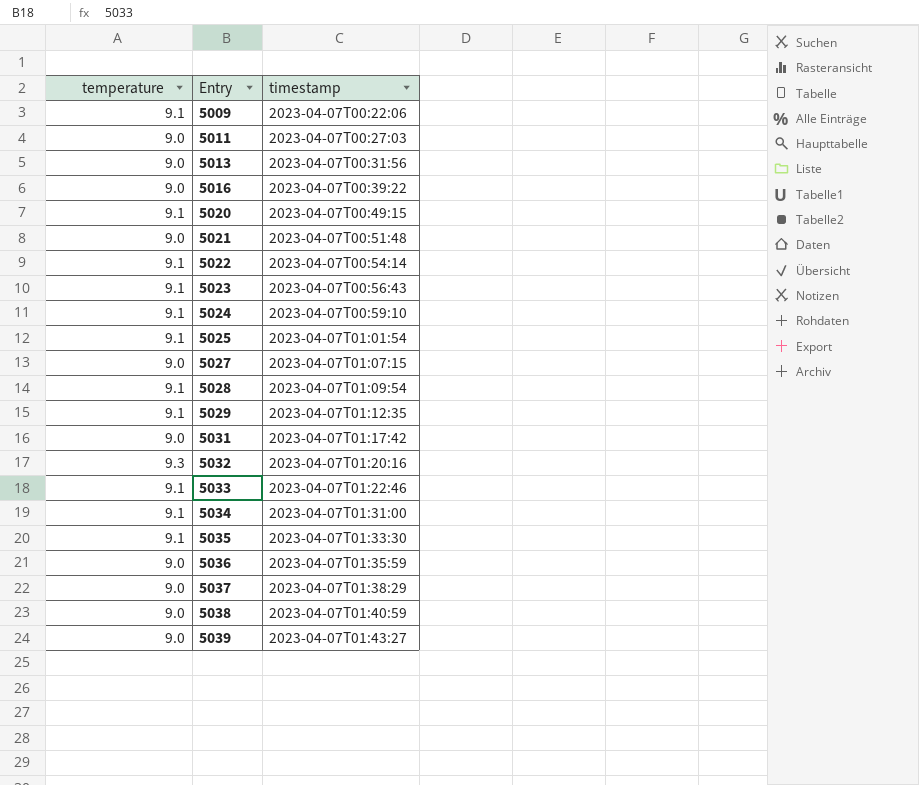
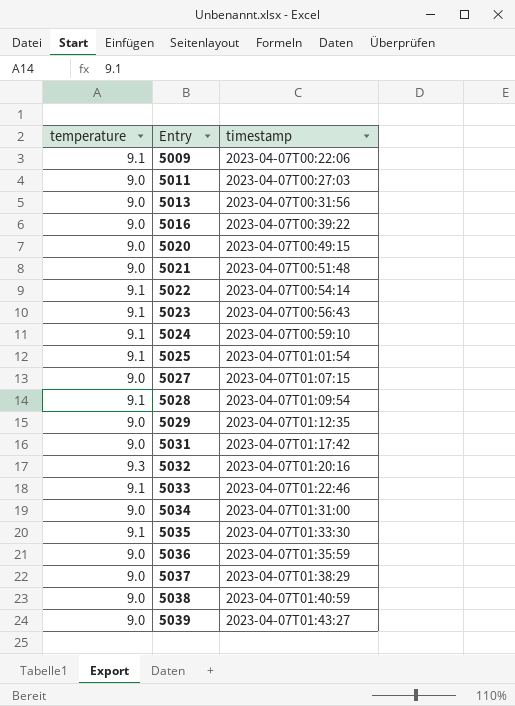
5020 | temperature: 9.1 -> 9.0
5029 | temperature: 9.1 -> 9.0
5034 | temperature: 9.1 -> 9.0

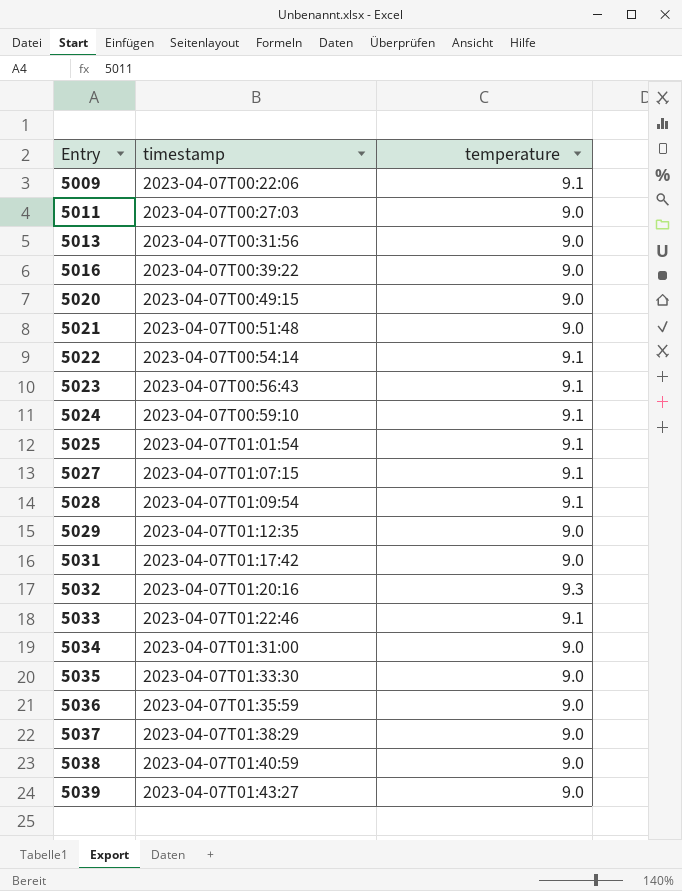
column temperature | position: 1 -> 3
5027 | temperature: 9.0 -> 9.1
5035 | temperature: 9.1 -> 9.0

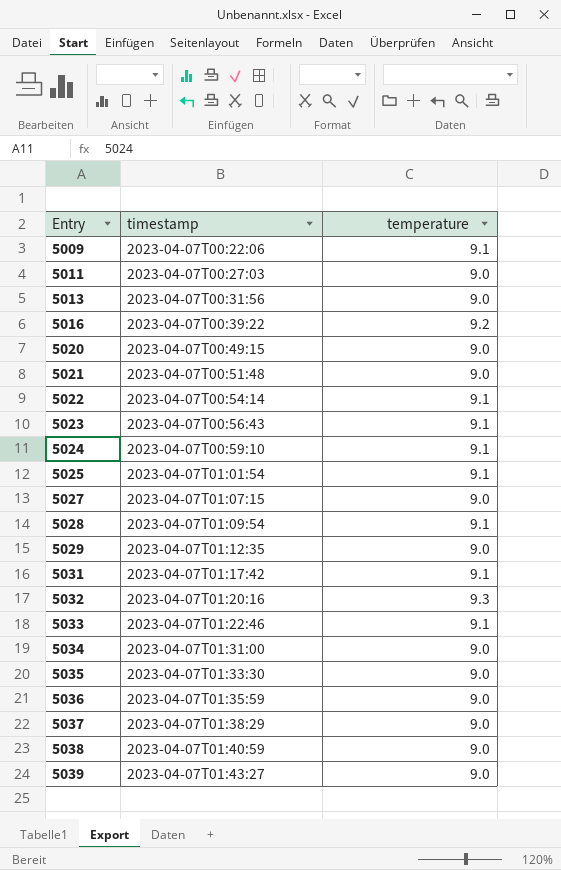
5016 | temperature: 9.0 -> 9.2
5027 | temperature: 9.1 -> 9.0
5031 | temperature: 9.0 -> 9.1

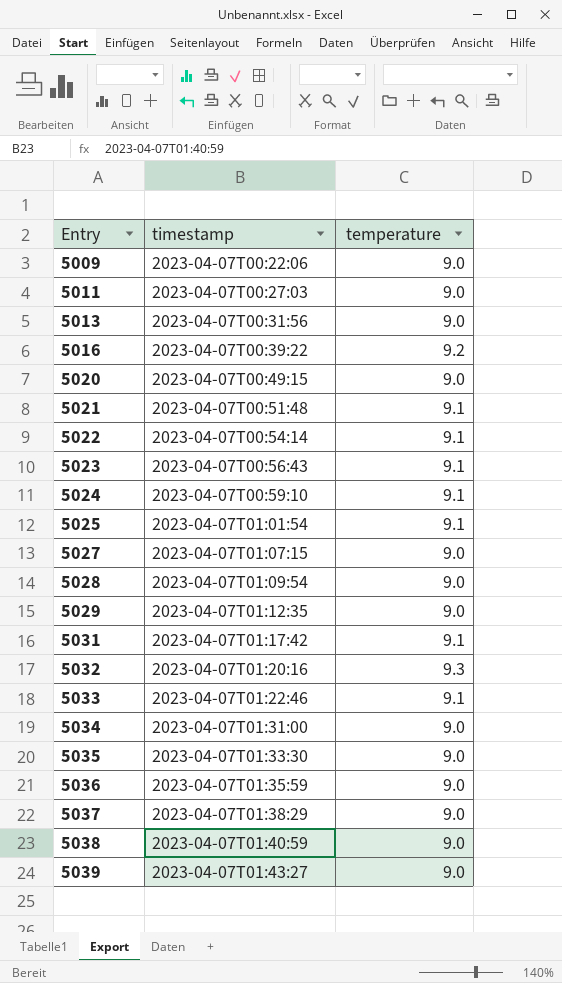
5009 | temperature: 9.1 -> 9.0
5021 | temperature: 9.0 -> 9.1
5028 | temperature: 9.1 -> 9.0

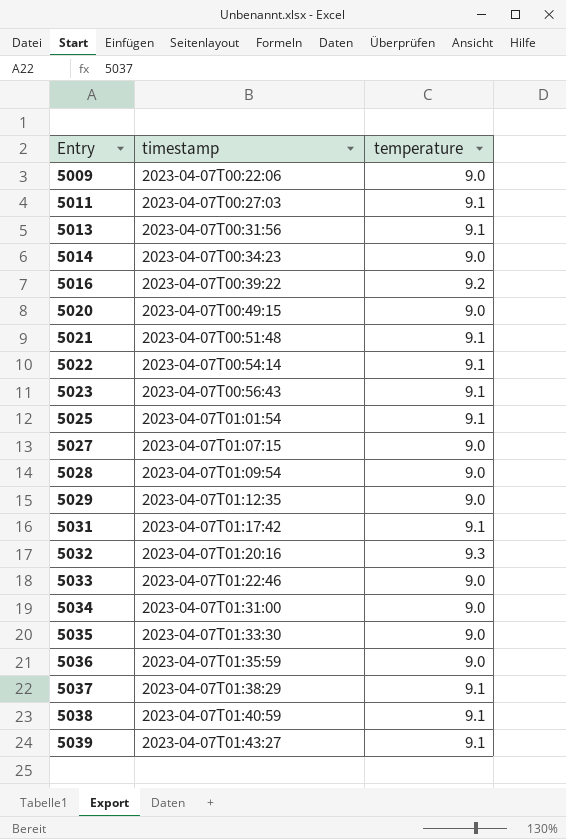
row 5024: 2023-04-07T00:59:10 | 9.1 -> none
5011 | temperature: 9.0 -> 9.1
5013 | temperature: 9.0 -> 9.1
row 5014: none -> 2023-04-07T00:34:23 | 9.0
5033 | temperature: 9.1 -> 9.0
5037 | temperature: 9.0 -> 9.1
5038 | temperature: 9.0 -> 9.1
5039 | temperature: 9.0 -> 9.1

